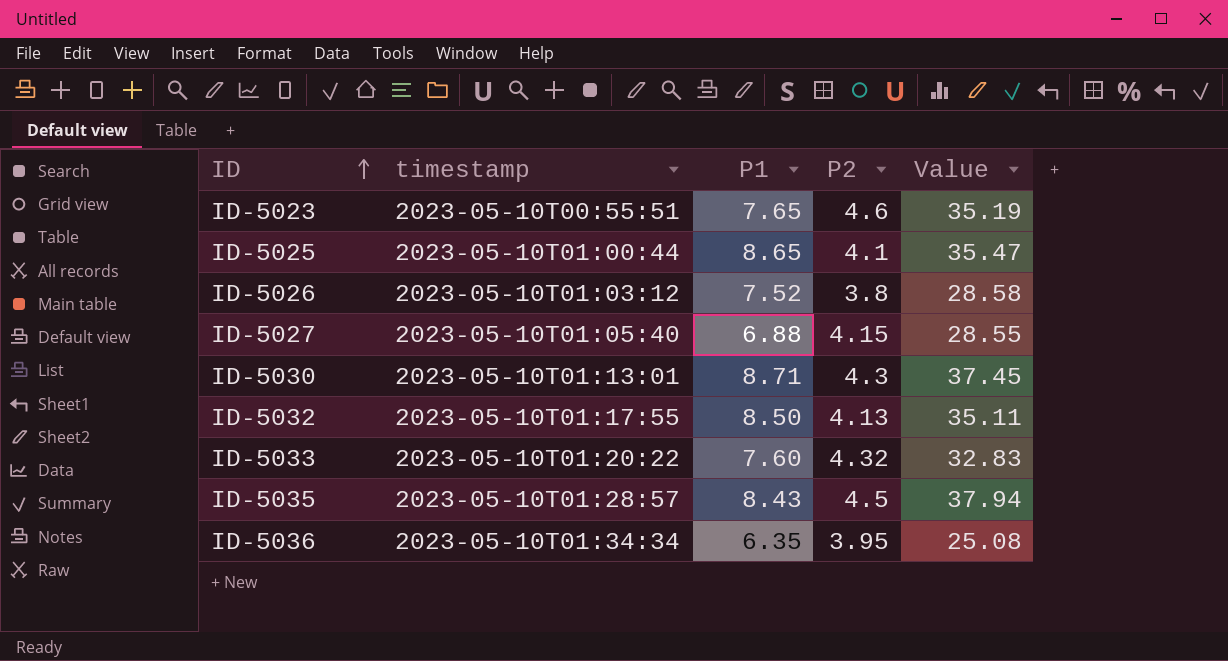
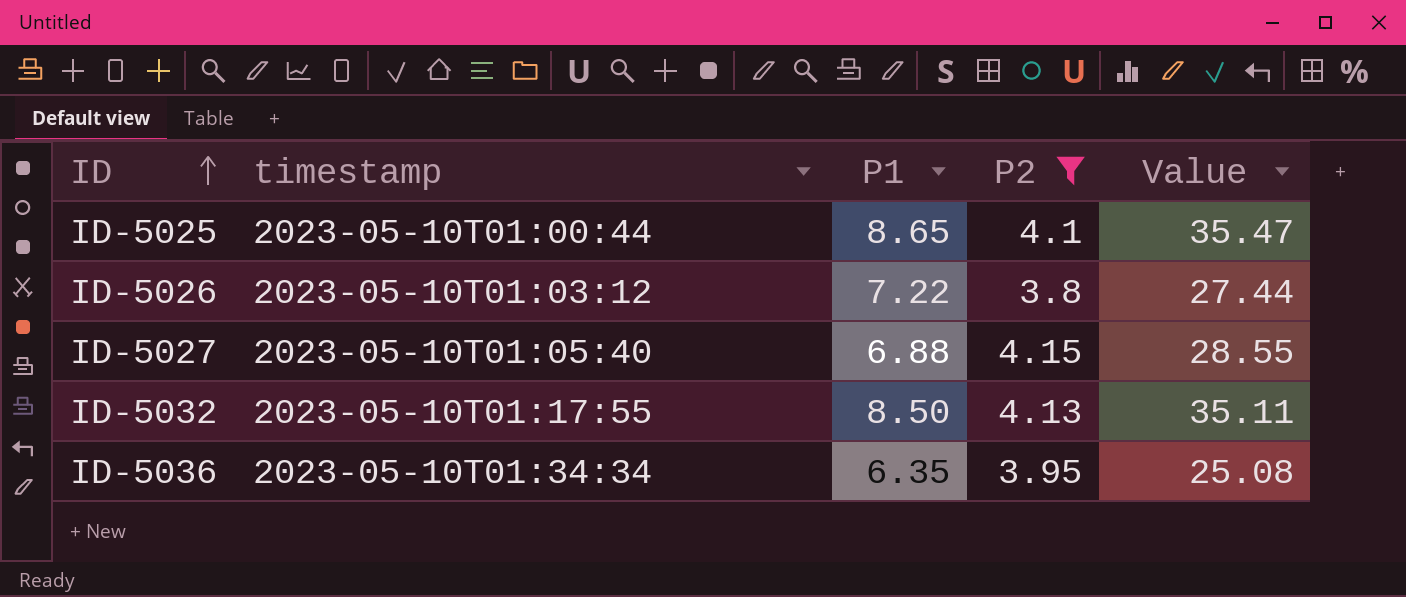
filter: none -> P2 <= 4.15
ID-5026 | P1: 7.52 -> 7.22
ID-5026 | Value: 28.58 -> 27.44

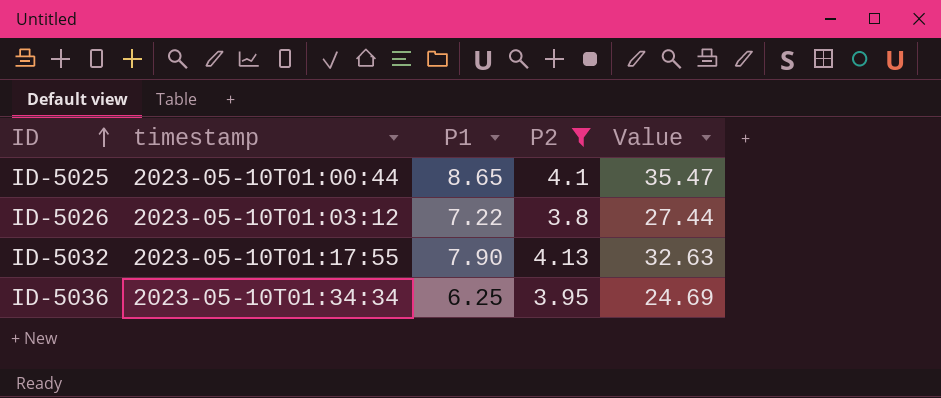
row ID-5027: 2023-05-10T01:05:40 | 6.88 | 4.15 | 28.55 -> none
ID-5032 | P1: 8.50 -> 7.90
ID-5032 | Value: 35.11 -> 32.63
ID-5036 | P1: 6.35 -> 6.25
ID-5036 | Value: 25.08 -> 24.69

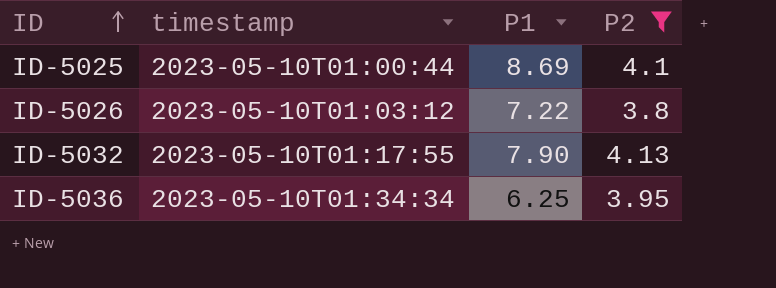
column Value | formula: [P1] * [P2] -> none
ID-5025 | P1: 8.65 -> 8.69

